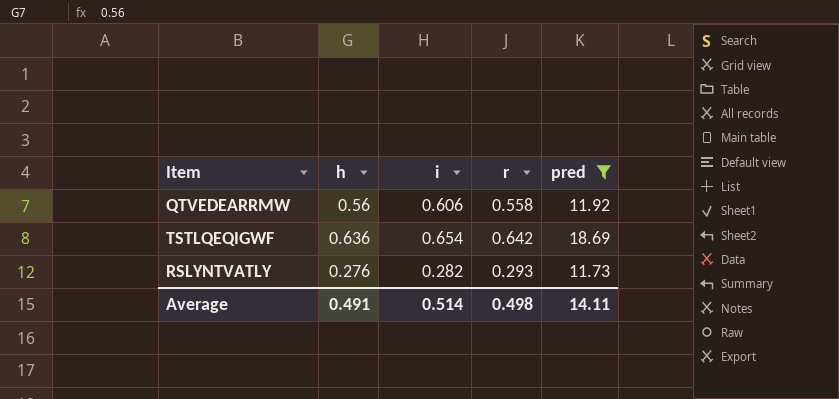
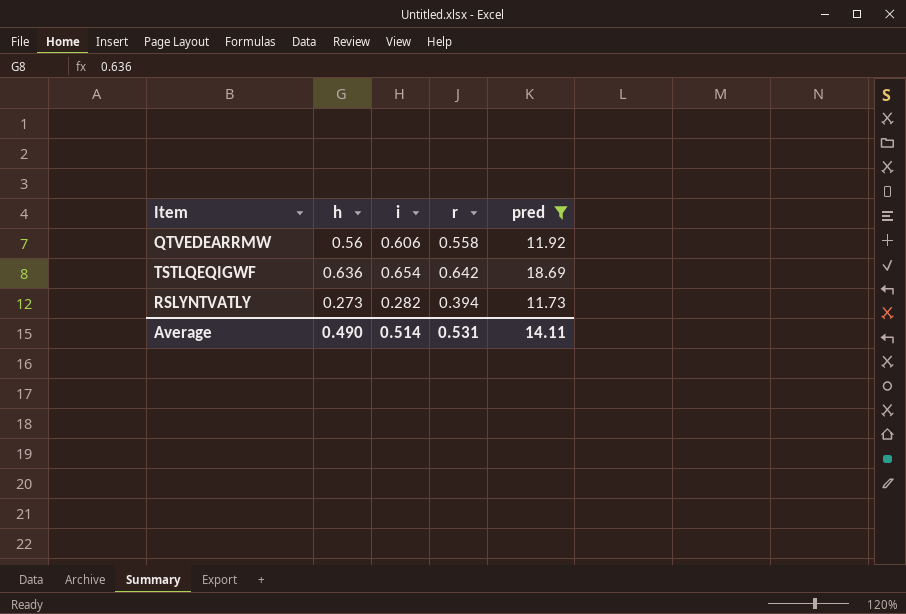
RSLYNTVATLY | h: 0.276 -> 0.273
RSLYNTVATLY | r: 0.293 -> 0.394
Average | h: 0.491 -> 0.490
Average | r: 0.498 -> 0.531

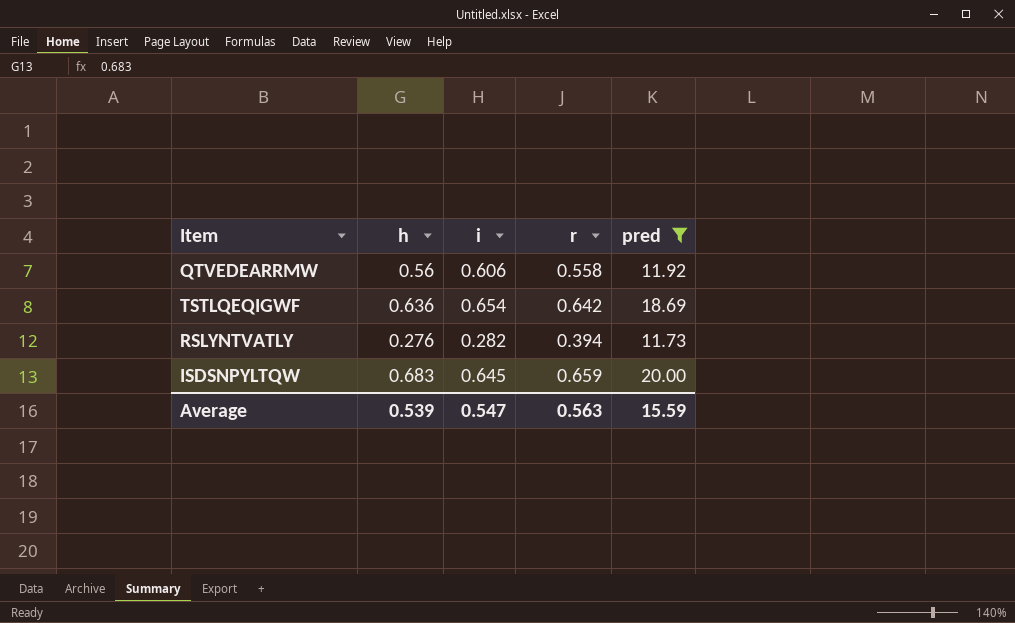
RSLYNTVATLY | h: 0.273 -> 0.276
row ISDSNPYLTQW: none -> 0.683 | 0.645 | 0.659 | 20.00
Average | h: 0.490 -> 0.539
Average | i: 0.514 -> 0.547
Average | r: 0.531 -> 0.563
Average | pred: 14.11 -> 15.59

